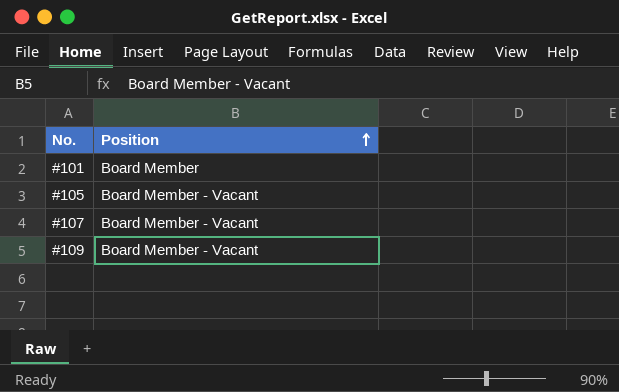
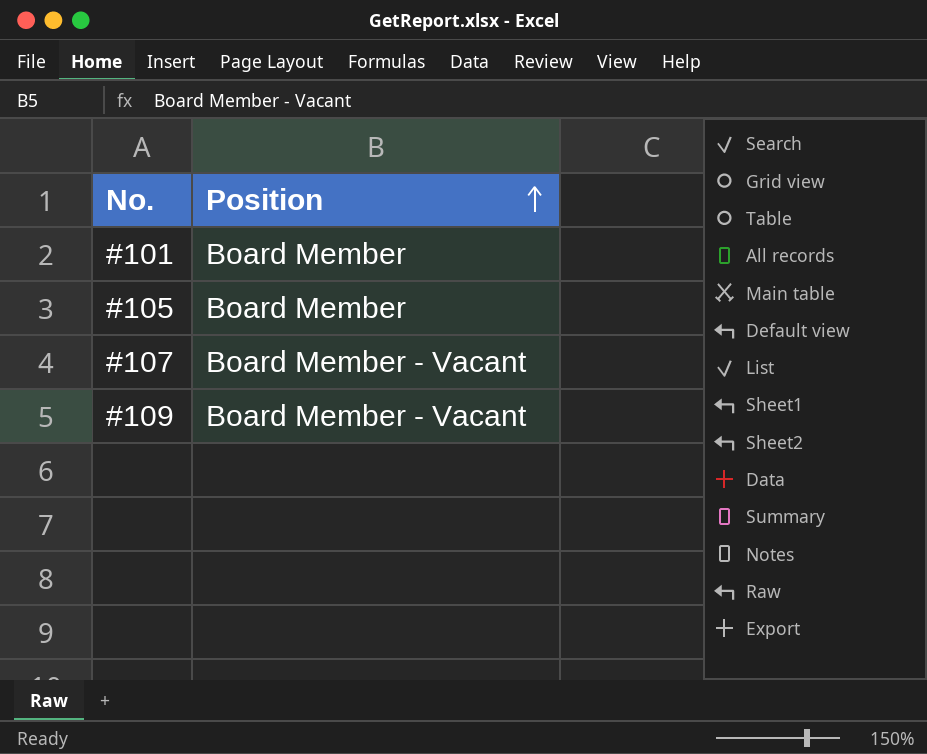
#105 | Position: Board Member - Vacant -> Board Member

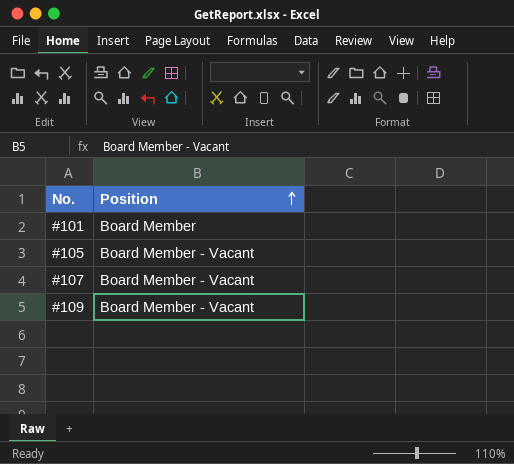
#105 | Position: Board Member -> Board Member - Vacant

